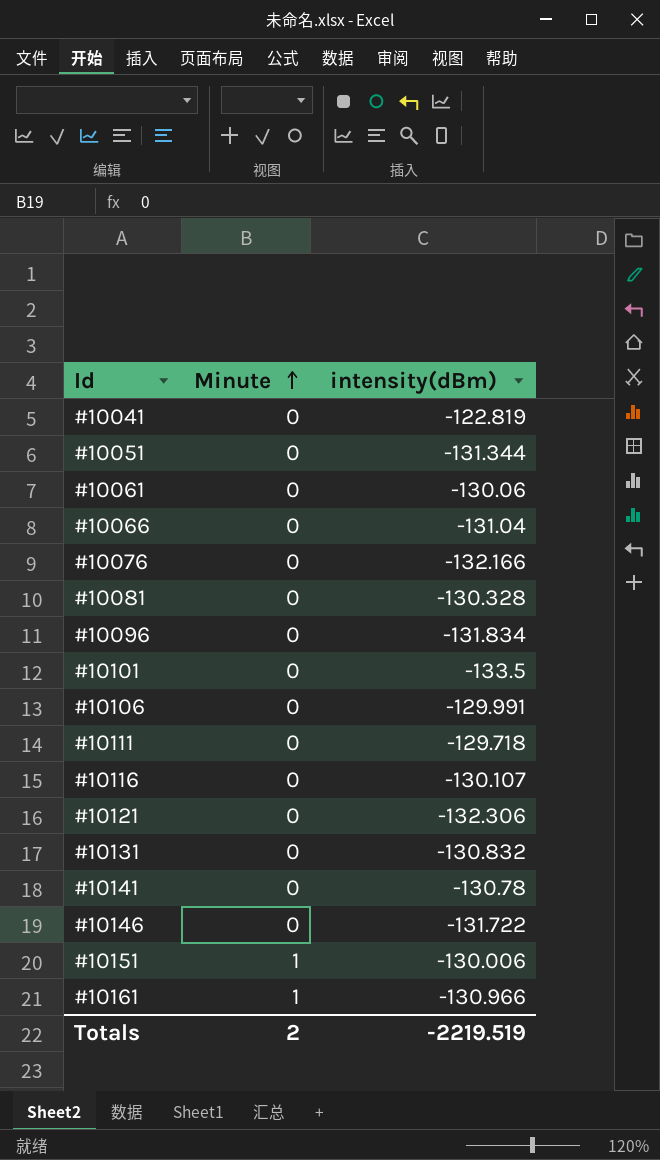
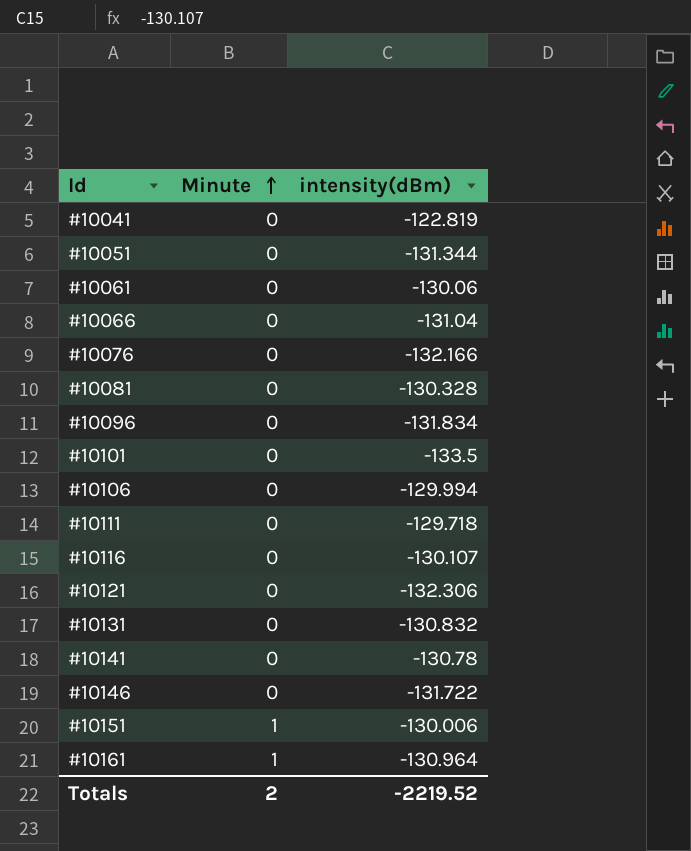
#10106 | intensity(dBm): -129.991 -> -129.994
#10161 | intensity(dBm): -130.966 -> -130.964
Totals | intensity(dBm): -2219.519 -> -2219.52

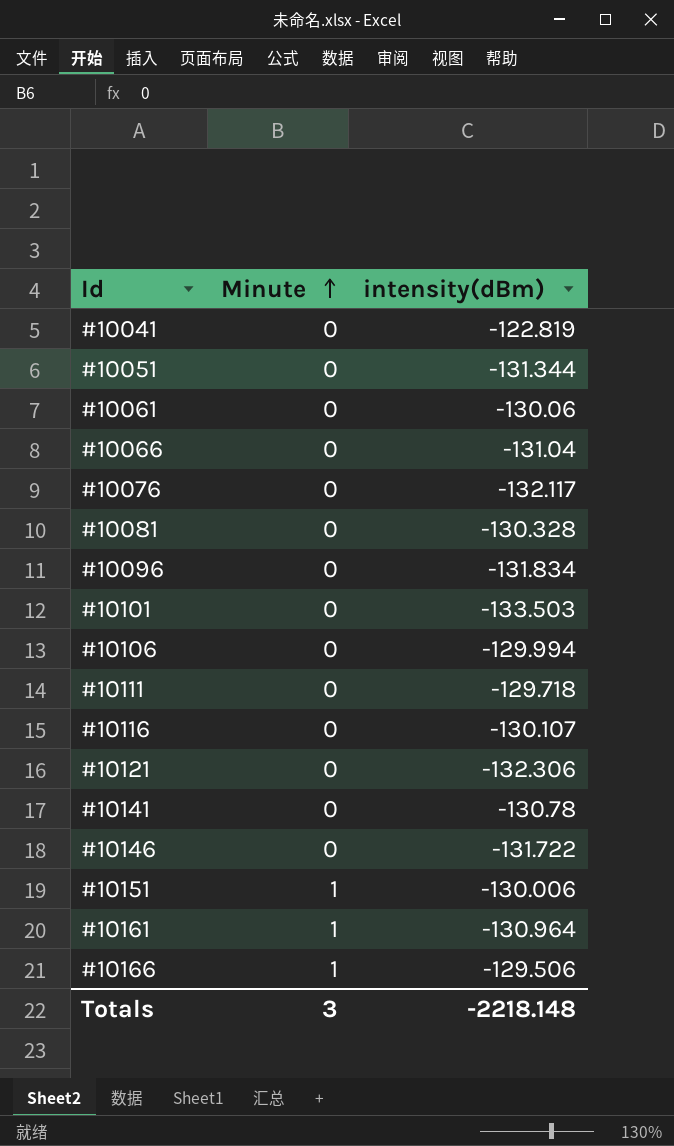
row #10131: 0 | -130.832 -> none
#10076 | intensity(dBm): -132.166 -> -132.117
#10101 | intensity(dBm): -133.5 -> -133.503
row #10166: none -> 1 | -129.506
Totals | Minute: 2 -> 3
Totals | intensity(dBm): -2219.52 -> -2218.148

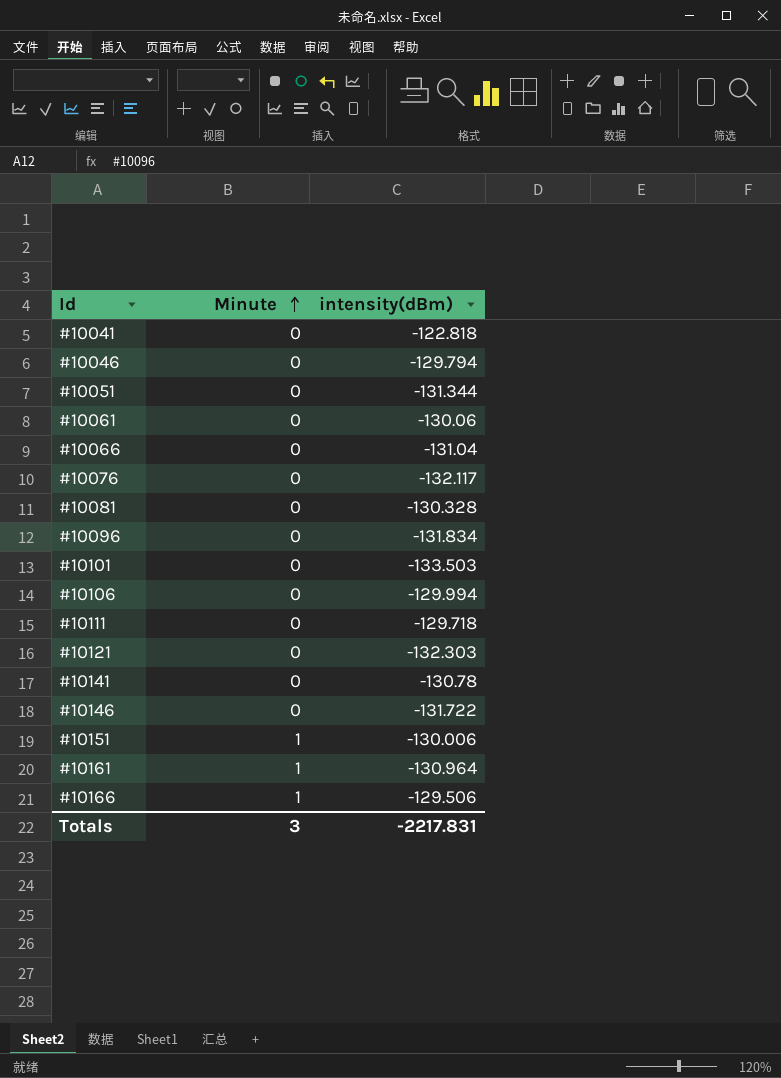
row #10116: 0 | -130.107 -> none
#10041 | intensity(dBm): -122.819 -> -122.818
row #10046: none -> 0 | -129.794
#10121 | intensity(dBm): -132.306 -> -132.303
Totals | intensity(dBm): -2218.148 -> -2217.831

